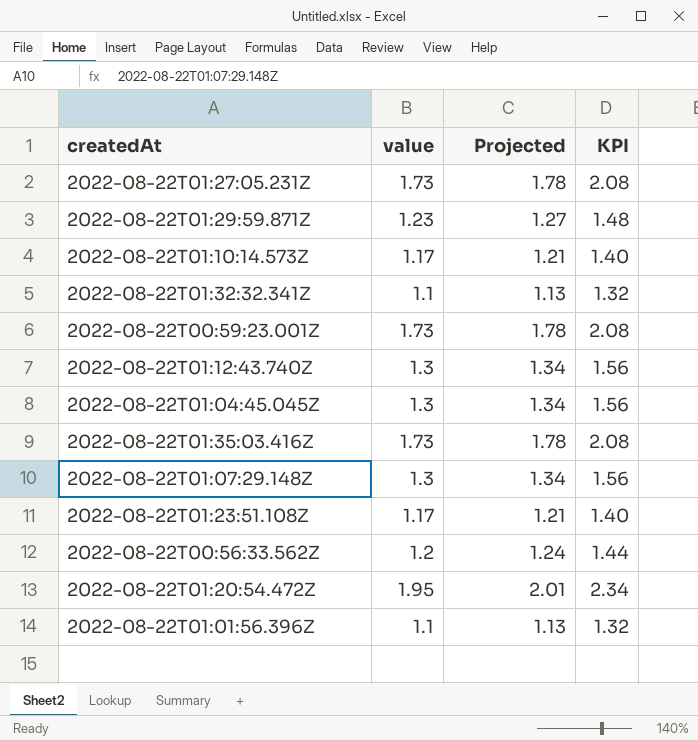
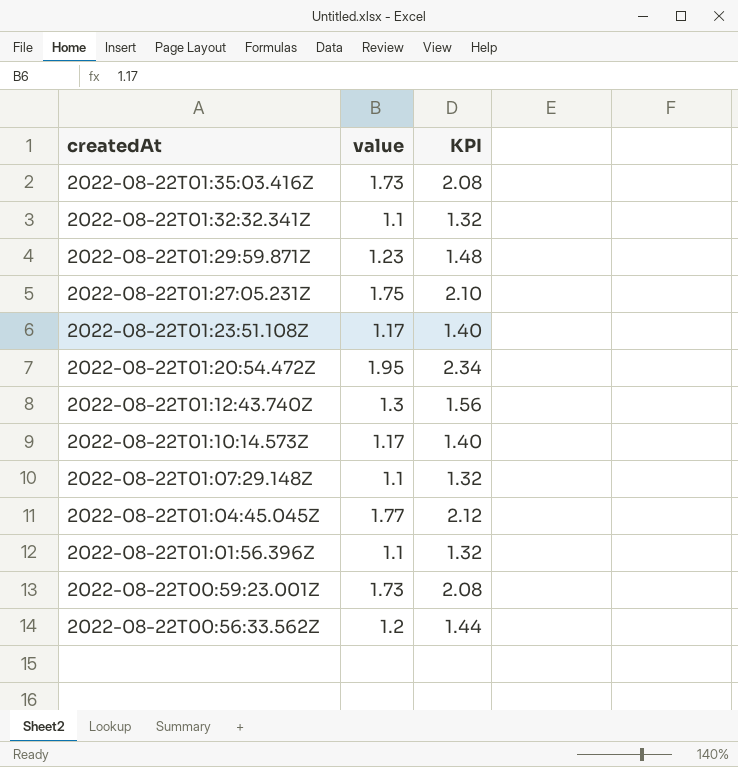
row order: none -> createdAt descending
column Projected | formula: [value] * 1.03 -> none
2022-08-22T01:27:05.231Z | value: 1.73 -> 1.75
2022-08-22T01:27:05.231Z | KPI: 2.08 -> 2.10
2022-08-22T01:07:29.148Z | value: 1.3 -> 1.1
2022-08-22T01:07:29.148Z | KPI: 1.56 -> 1.32
2022-08-22T01:04:45.045Z | value: 1.3 -> 1.77
2022-08-22T01:04:45.045Z | KPI: 1.56 -> 2.12

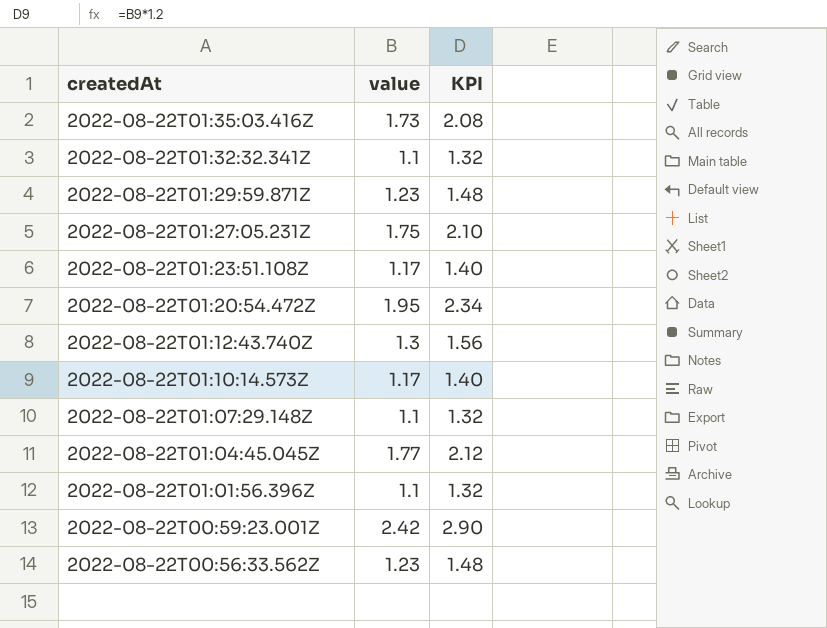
2022-08-22T00:59:23.001Z | value: 1.73 -> 2.42
2022-08-22T00:59:23.001Z | KPI: 2.08 -> 2.90
2022-08-22T00:56:33.562Z | value: 1.2 -> 1.23
2022-08-22T00:56:33.562Z | KPI: 1.44 -> 1.48

